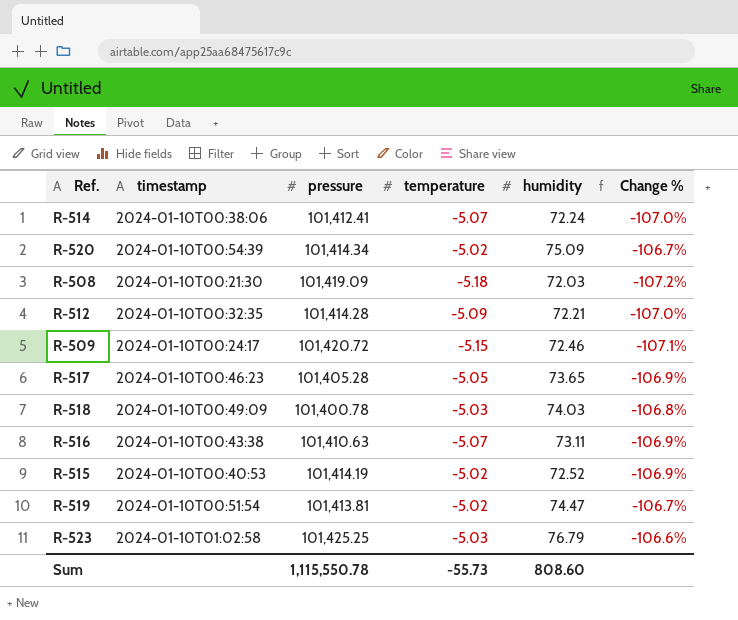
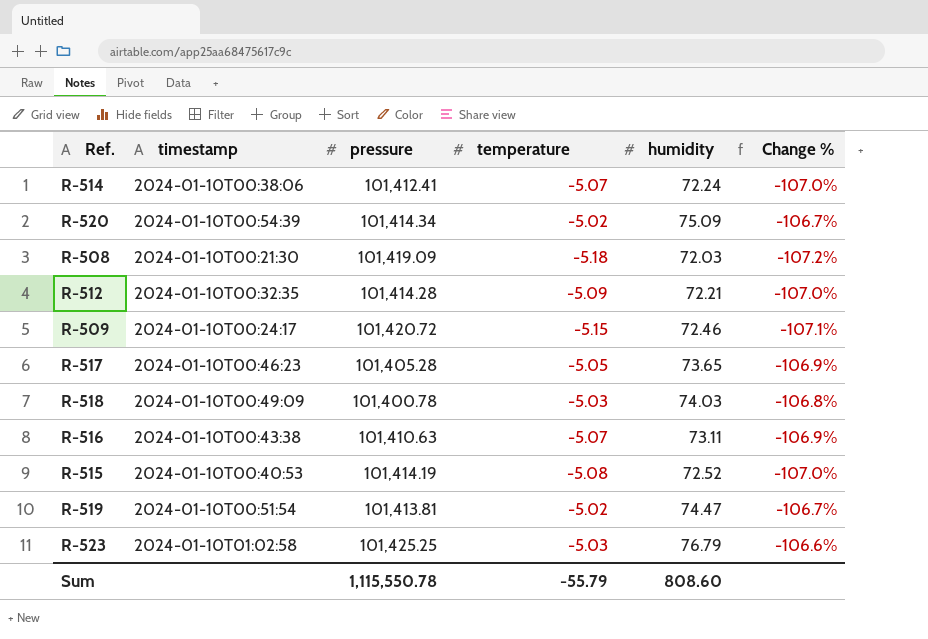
R-515 | temperature: -5.02 -> -5.08
R-515 | Change %: -106.9% -> -107.0%
Sum | temperature: -55.73 -> -55.79

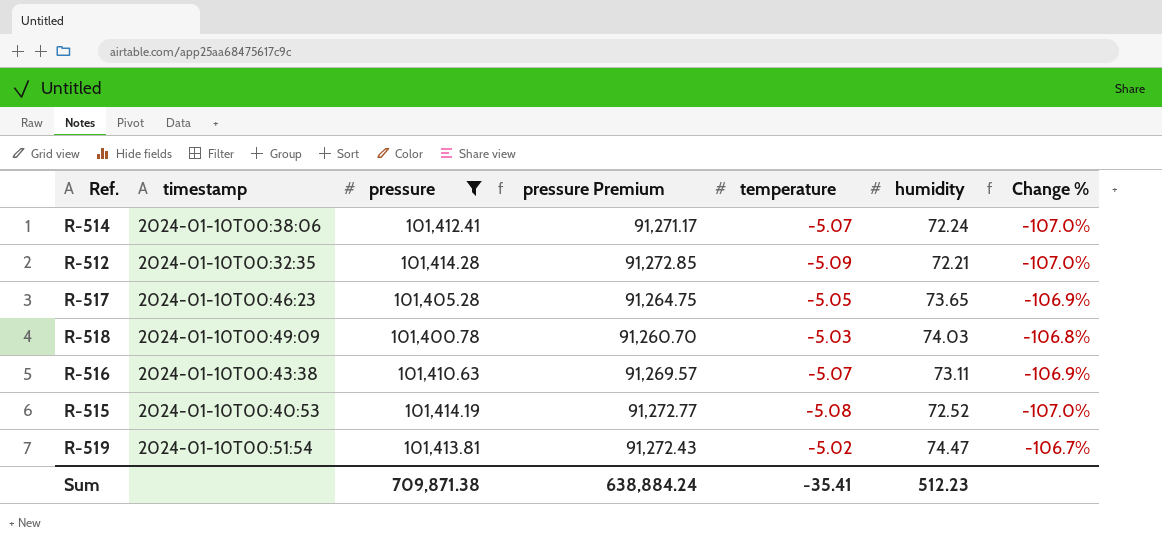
filter: none -> pressure <= 101,414.28
column pressure Premium | formula: none -> [pressure] * 0.9
Sum | pressure: 1,115,550.78 -> 709,871.38
Sum | temperature: -55.79 -> -35.41
Sum | humidity: 808.60 -> 512.23

